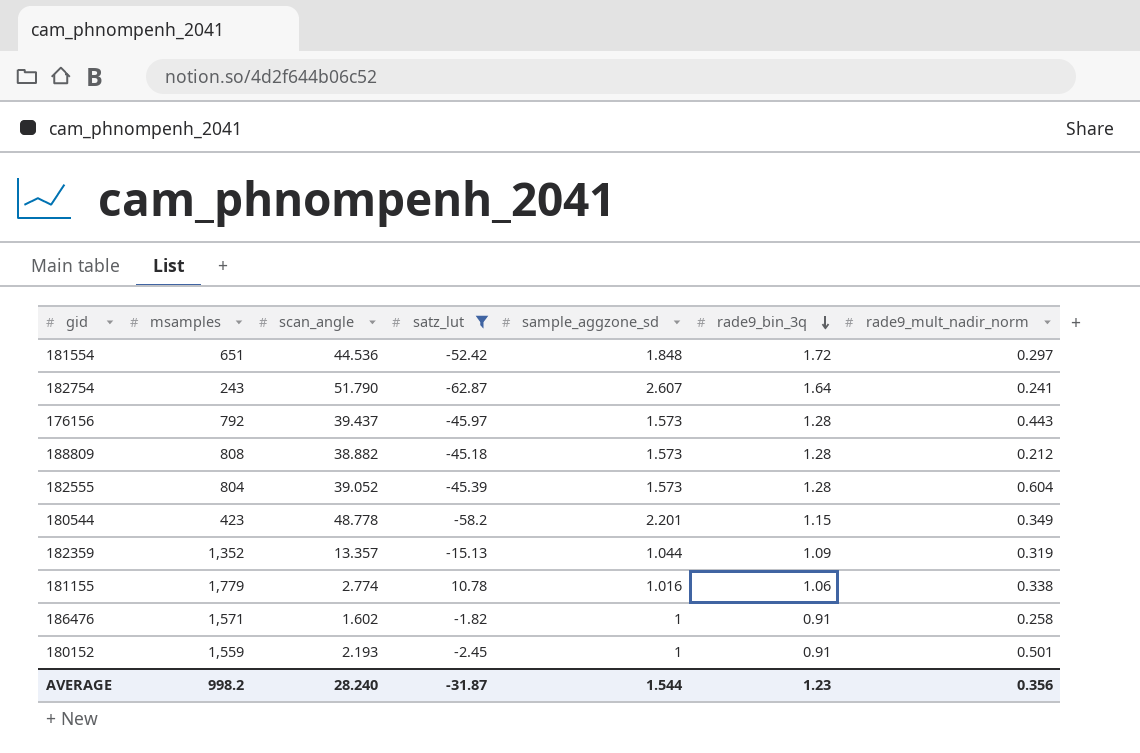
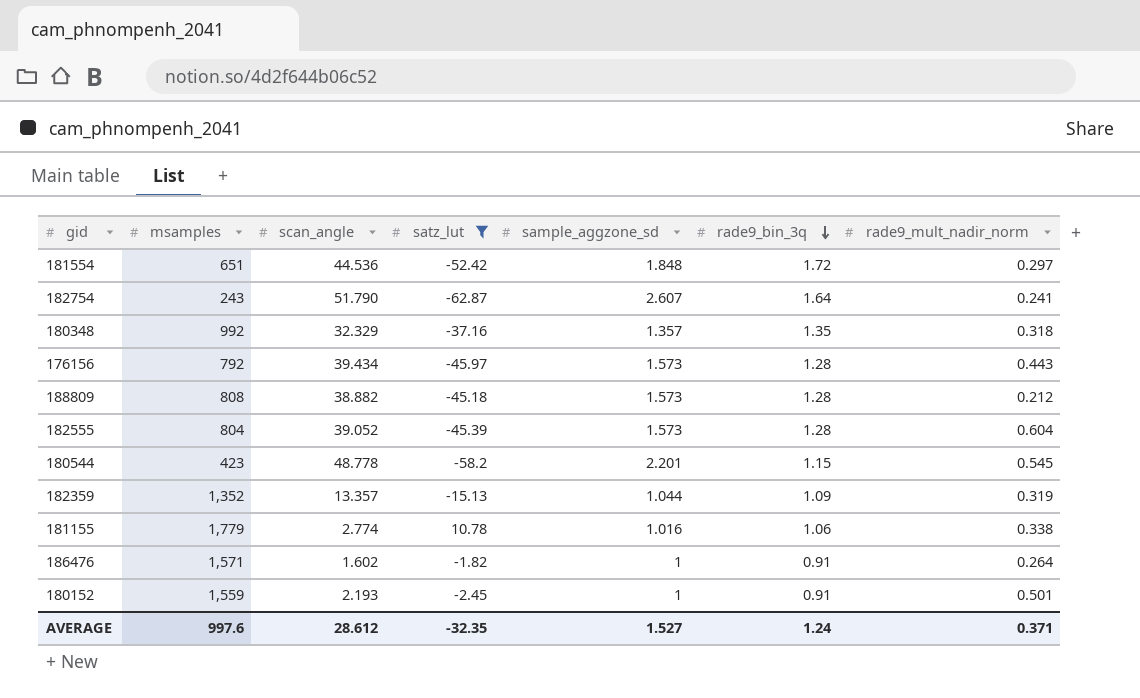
row 180348: none -> 992 | 32.329 | -37.16 | 1.357 | 1.35 | 0.318
176156 | scan_angle: 39.437 -> 39.434
180544 | rade9_mult_nadir_norm: 0.349 -> 0.545
186476 | rade9_mult_nadir_norm: 0.258 -> 0.264
AVERAGE | msamples: 998.2 -> 997.6
AVERAGE | scan_angle: 28.240 -> 28.612
AVERAGE | satz_lut: -31.87 -> -32.35
AVERAGE | sample_aggzone_sd: 1.544 -> 1.527
AVERAGE | rade9_bin_3q: 1.23 -> 1.24
AVERAGE | rade9_mult_nadir_norm: 0.356 -> 0.371

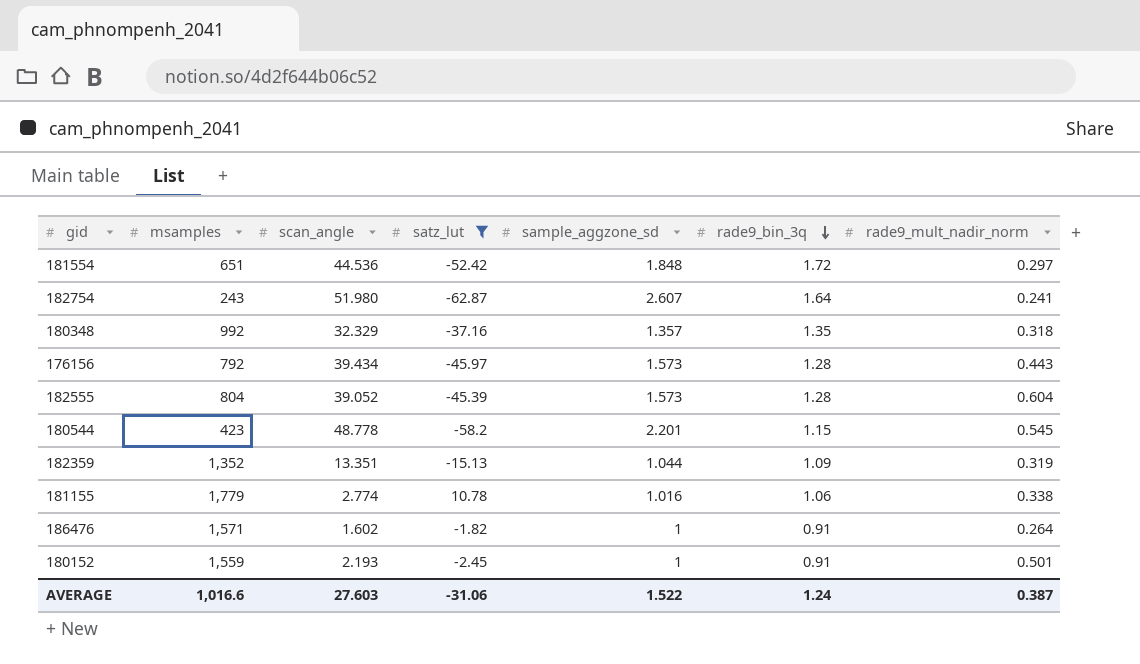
row 188809: 808 | 38.882 | -45.18 | 1.573 | 1.28 | 0.212 -> none
182754 | scan_angle: 51.790 -> 51.980
182359 | scan_angle: 13.357 -> 13.351
AVERAGE | msamples: 997.6 -> 1,016.6
AVERAGE | scan_angle: 28.612 -> 27.603
AVERAGE | satz_lut: -32.35 -> -31.06
AVERAGE | sample_aggzone_sd: 1.527 -> 1.522
AVERAGE | rade9_mult_nadir_norm: 0.371 -> 0.387

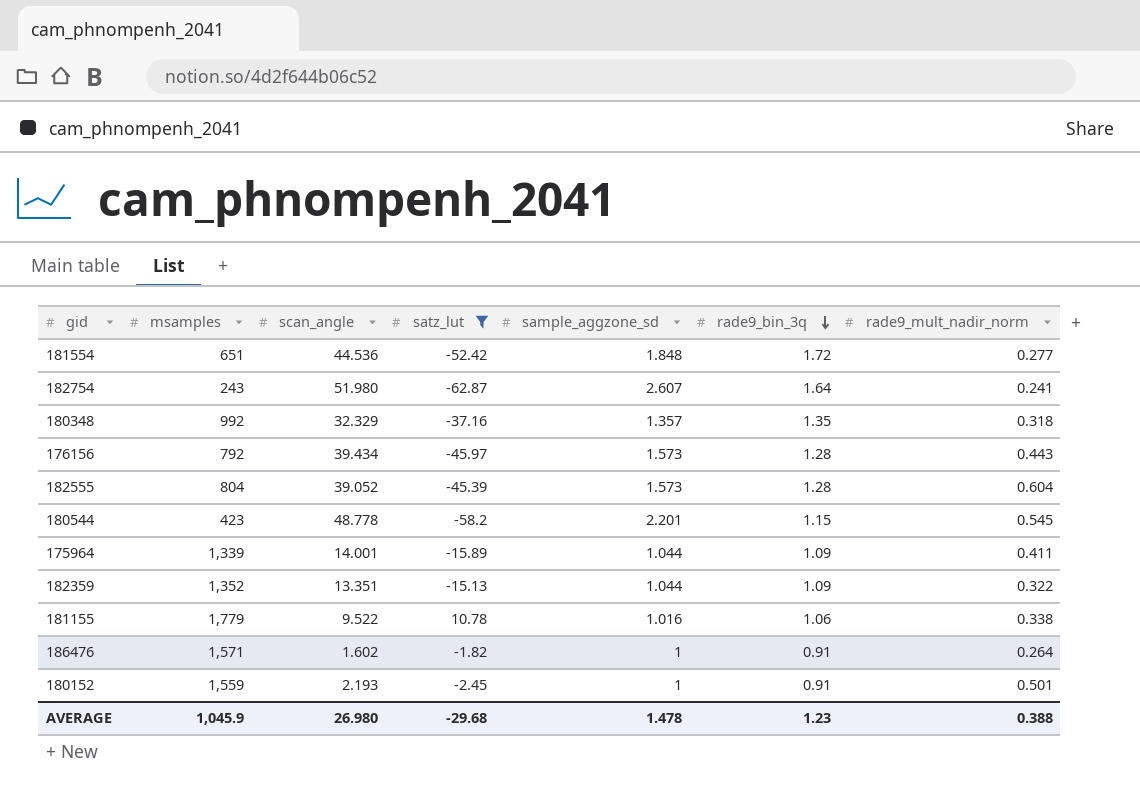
181554 | rade9_mult_nadir_norm: 0.297 -> 0.277
row 175964: none -> 1,339 | 14.001 | -15.89 | 1.044 | 1.09 | 0.411
182359 | rade9_mult_nadir_norm: 0.319 -> 0.322
181155 | scan_angle: 2.774 -> 9.522
AVERAGE | msamples: 1,016.6 -> 1,045.9
AVERAGE | scan_angle: 27.603 -> 26.980
AVERAGE | satz_lut: -31.06 -> -29.68
AVERAGE | sample_aggzone_sd: 1.522 -> 1.478
AVERAGE | rade9_bin_3q: 1.24 -> 1.23
AVERAGE | rade9_mult_nadir_norm: 0.387 -> 0.388

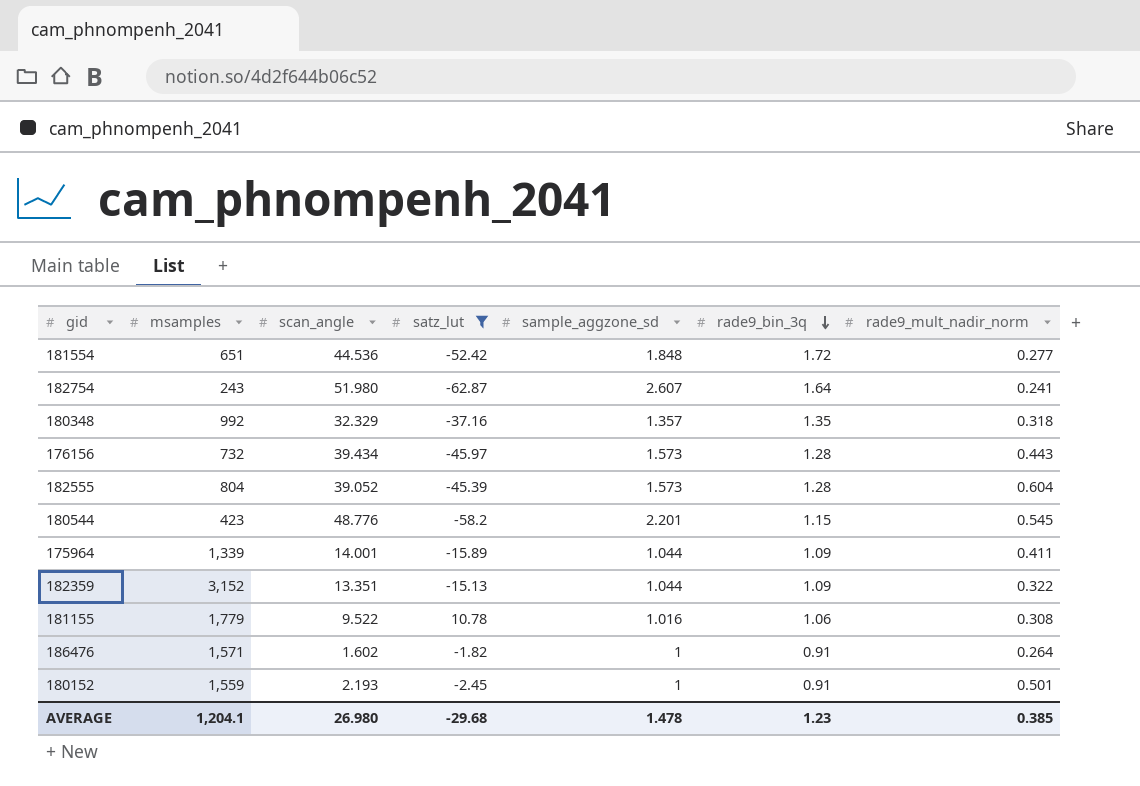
176156 | msamples: 792 -> 732
180544 | scan_angle: 48.778 -> 48.776
182359 | msamples: 1,352 -> 3,152
181155 | rade9_mult_nadir_norm: 0.338 -> 0.308
AVERAGE | msamples: 1,045.9 -> 1,204.1
AVERAGE | rade9_mult_nadir_norm: 0.388 -> 0.385

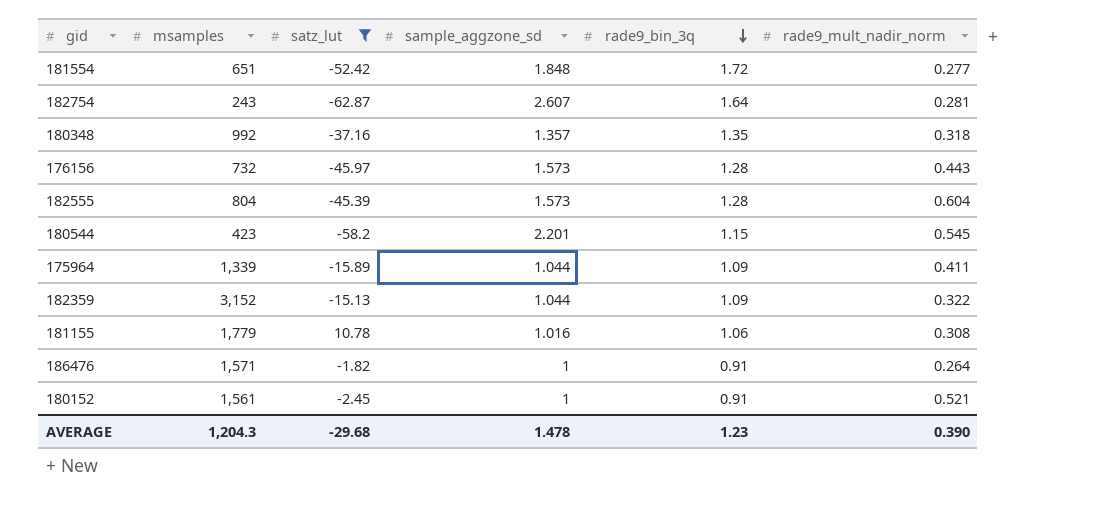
column scan_angle | position: 3 -> none
182754 | rade9_mult_nadir_norm: 0.241 -> 0.281
180152 | msamples: 1,559 -> 1,561
180152 | rade9_mult_nadir_norm: 0.501 -> 0.521
AVERAGE | msamples: 1,204.1 -> 1,204.3
AVERAGE | rade9_mult_nadir_norm: 0.385 -> 0.390

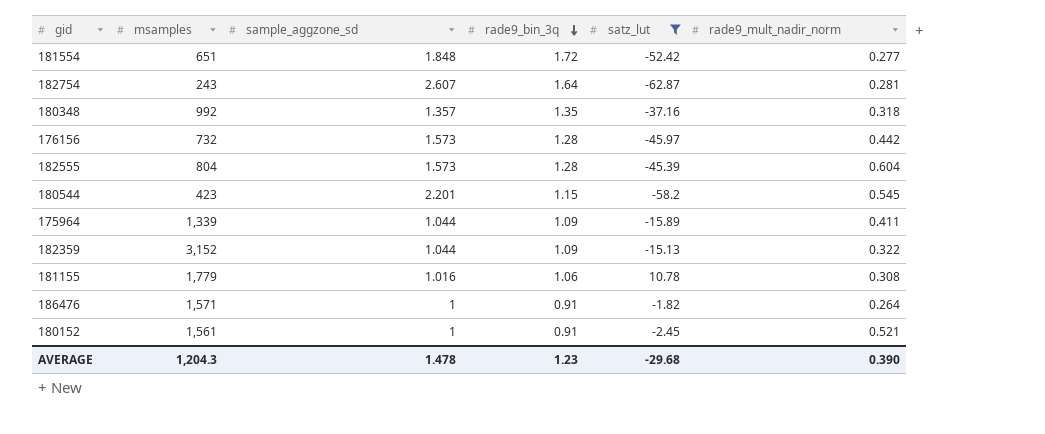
column satz_lut | position: 3 -> 5
176156 | rade9_mult_nadir_norm: 0.443 -> 0.442

